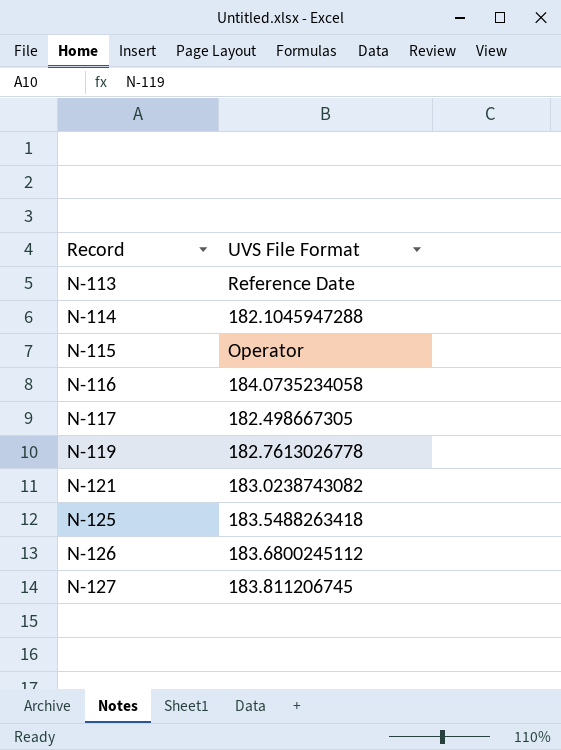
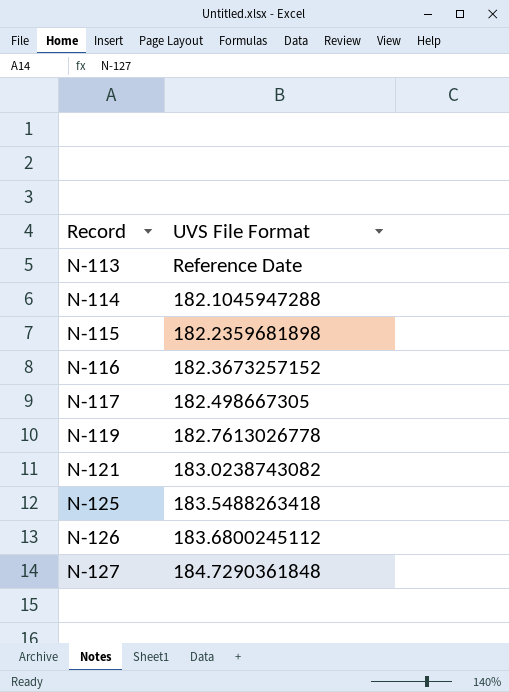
N-115 | UVS File Format: Operator -> 182.2359681898
N-116 | UVS File Format: 184.0735234058 -> 182.3673257152
N-127 | UVS File Format: 183.811206745 -> 184.7290361848

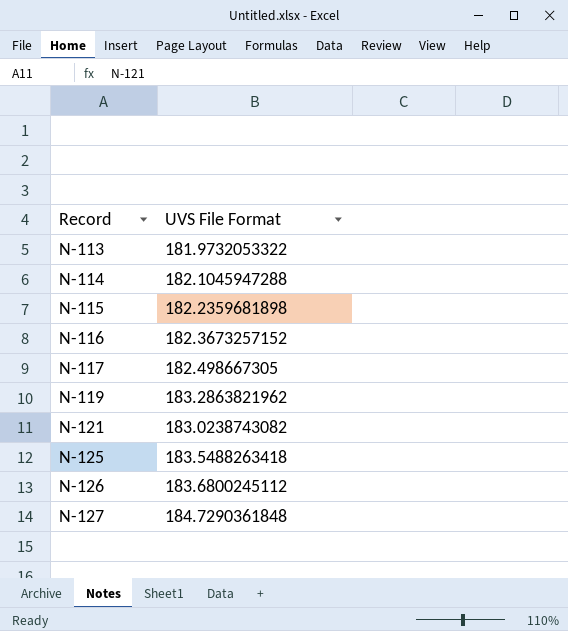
N-113 | UVS File Format: Reference Date -> 181.9732053322
N-119 | UVS File Format: 182.7613026778 -> 183.2863821962

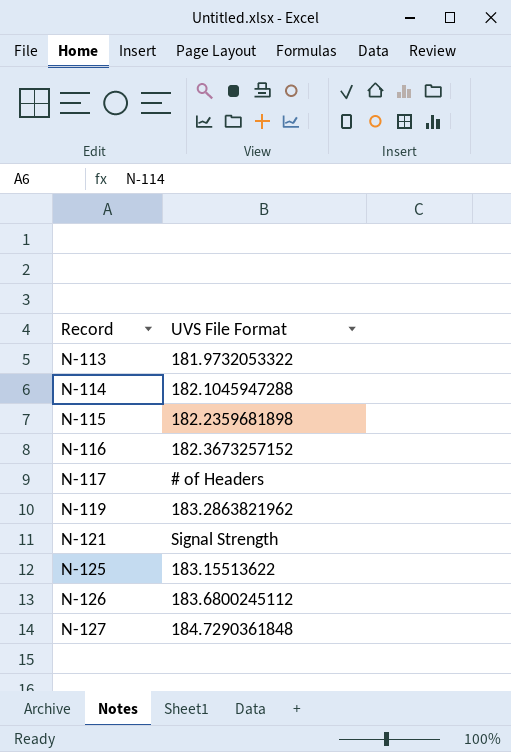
N-117 | UVS File Format: 182.498667305 -> # of Headers
N-121 | UVS File Format: 183.0238743082 -> Signal Strength
N-125 | UVS File Format: 183.5488263418 -> 183.15513622

